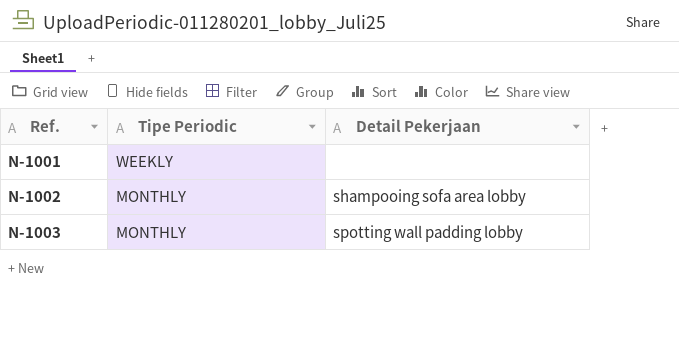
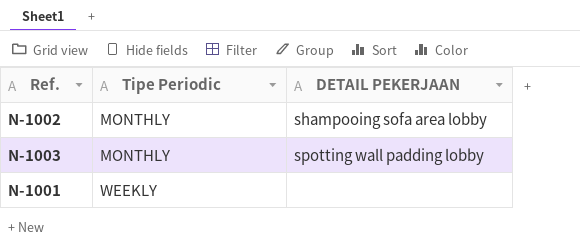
row order: Ref. ascending -> Tipe Periodic ascending
column name: Detail Pekerjaan -> DETAIL PEKERJAAN

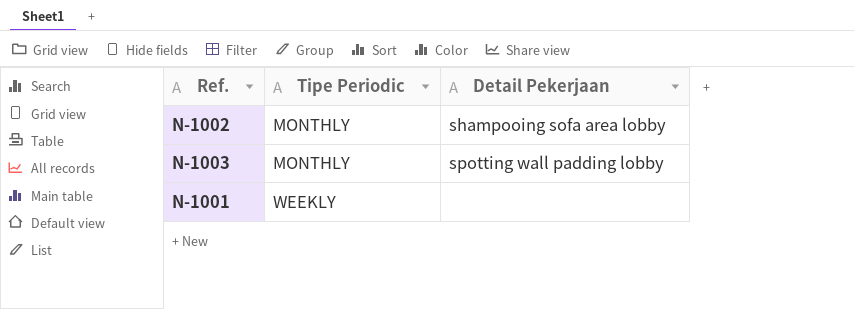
column name: DETAIL PEKERJAAN -> Detail Pekerjaan

